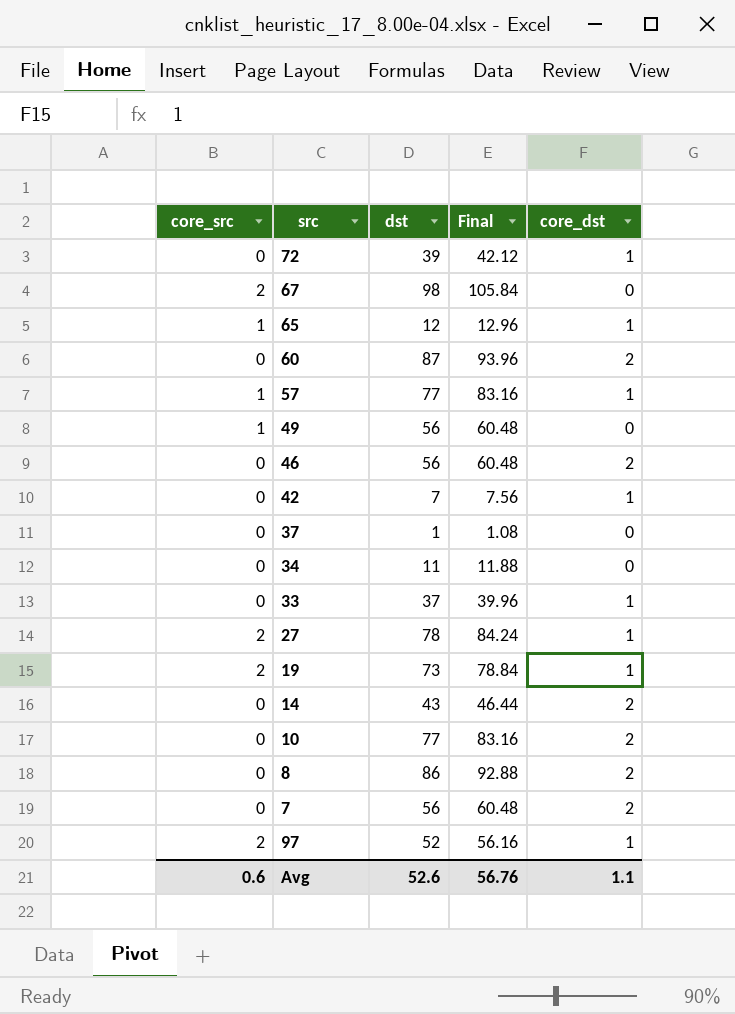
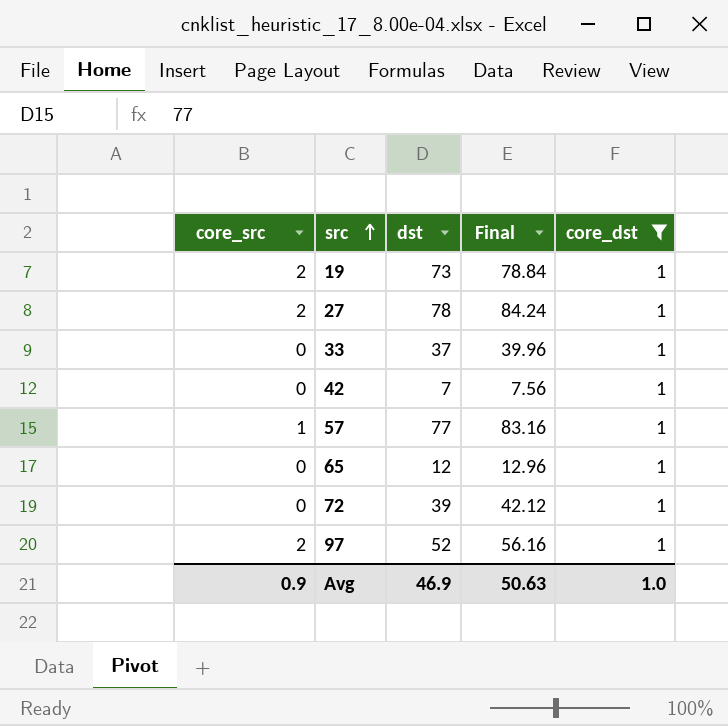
filter: none -> core_dst = 1
row order: none -> src ascending
65 | core_src: 1 -> 0
Avg | core_src: 0.6 -> 0.9
Avg | dst: 52.6 -> 46.9
Avg | Final: 56.76 -> 50.63
Avg | core_dst: 1.1 -> 1.0

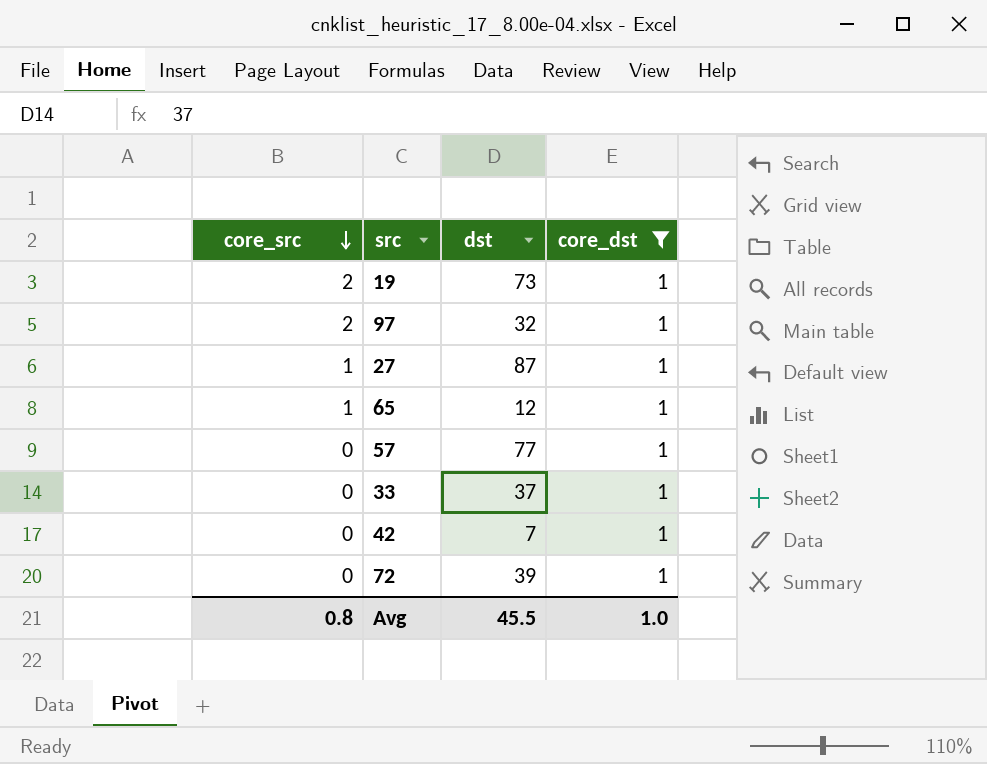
row order: src ascending -> core_src descending
column Final | formula: [dst] * 1.08 -> none
97 | dst: 52 -> 32
27 | core_src: 2 -> 1
27 | dst: 78 -> 87
65 | core_src: 0 -> 1
57 | core_src: 1 -> 0
Avg | core_src: 0.9 -> 0.8
Avg | dst: 46.9 -> 45.5

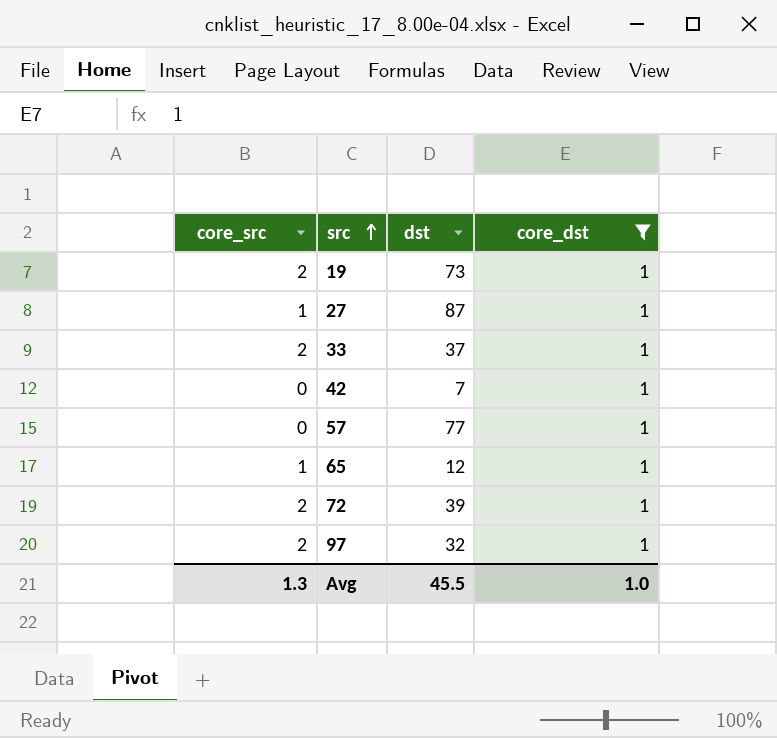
row order: core_src descending -> src ascending
33 | core_src: 0 -> 2
72 | core_src: 0 -> 2
Avg | core_src: 0.8 -> 1.3

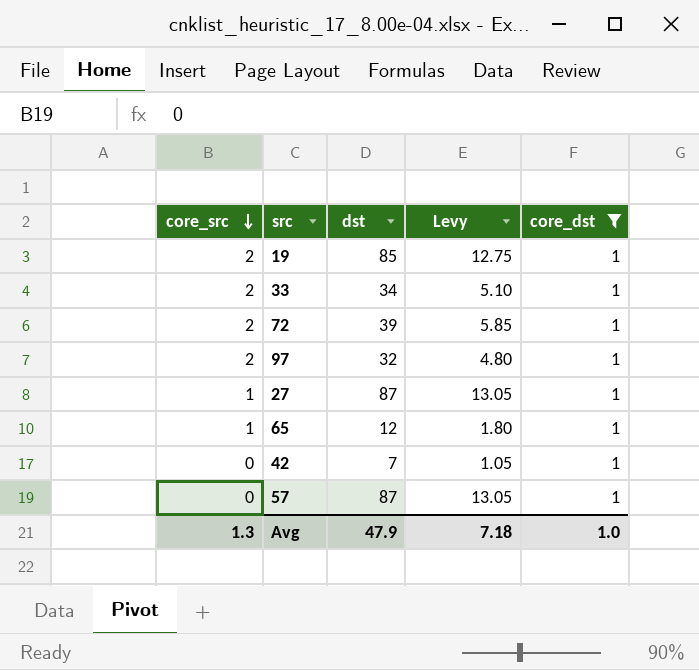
row order: src ascending -> core_src descending
column Levy | formula: none -> [dst] * 0.15
19 | dst: 73 -> 85
33 | dst: 37 -> 34
57 | dst: 77 -> 87
Avg | dst: 45.5 -> 47.9

